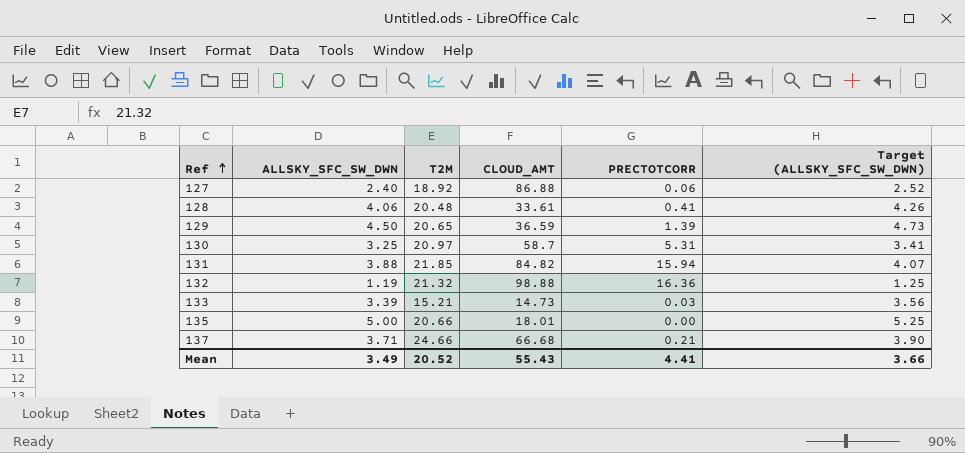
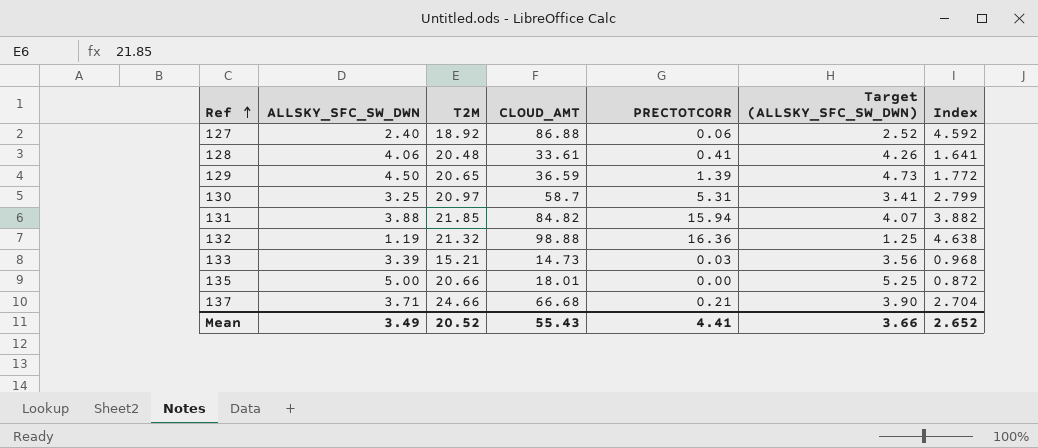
column Index | formula: none -> [CLOUD_AMT] / [T2M]

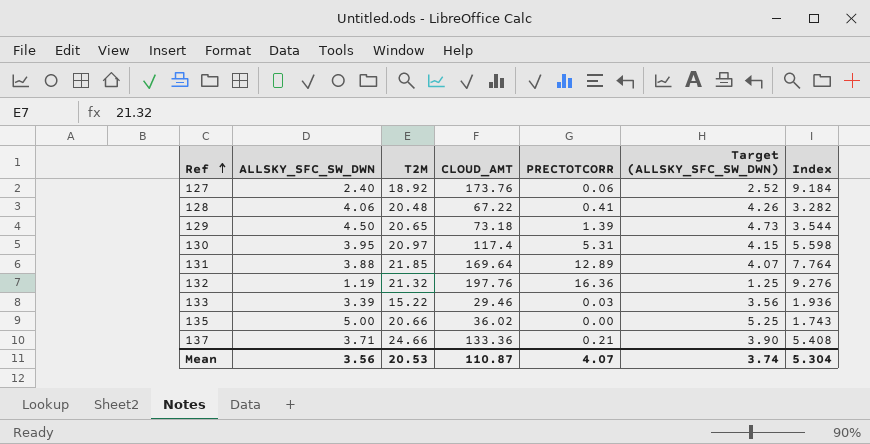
127 | CLOUD_AMT: 86.88 -> 173.76
127 | Index: 4.592 -> 9.184
128 | CLOUD_AMT: 33.61 -> 67.22
128 | Index: 1.641 -> 3.282
129 | CLOUD_AMT: 36.59 -> 73.18
129 | Index: 1.772 -> 3.544
130 | ALLSKY_SFC_SW_DWN: 3.25 -> 3.95
130 | CLOUD_AMT: 58.7 -> 117.4
130 | Target (ALLSKY_SFC_SW_DWN): 3.41 -> 4.15
130 | Index: 2.799 -> 5.598
131 | CLOUD_AMT: 84.82 -> 169.64
131 | PRECTOTCORR: 15.94 -> 12.89
131 | Index: 3.882 -> 7.764
132 | CLOUD_AMT: 98.88 -> 197.76
132 | Index: 4.638 -> 9.276
133 | T2M: 15.21 -> 15.22
133 | CLOUD_AMT: 14.73 -> 29.46
133 | Index: 0.968 -> 1.936
135 | CLOUD_AMT: 18.01 -> 36.02
135 | Index: 0.872 -> 1.743
137 | CLOUD_AMT: 66.68 -> 133.36
137 | Index: 2.704 -> 5.408
Mean | ALLSKY_SFC_SW_DWN: 3.49 -> 3.56
Mean | T2M: 20.52 -> 20.53
Mean | CLOUD_AMT: 55.43 -> 110.87
Mean | PRECTOTCORR: 4.41 -> 4.07
Mean | Target (ALLSKY_SFC_SW_DWN): 3.66 -> 3.74
Mean | Index: 2.652 -> 5.304

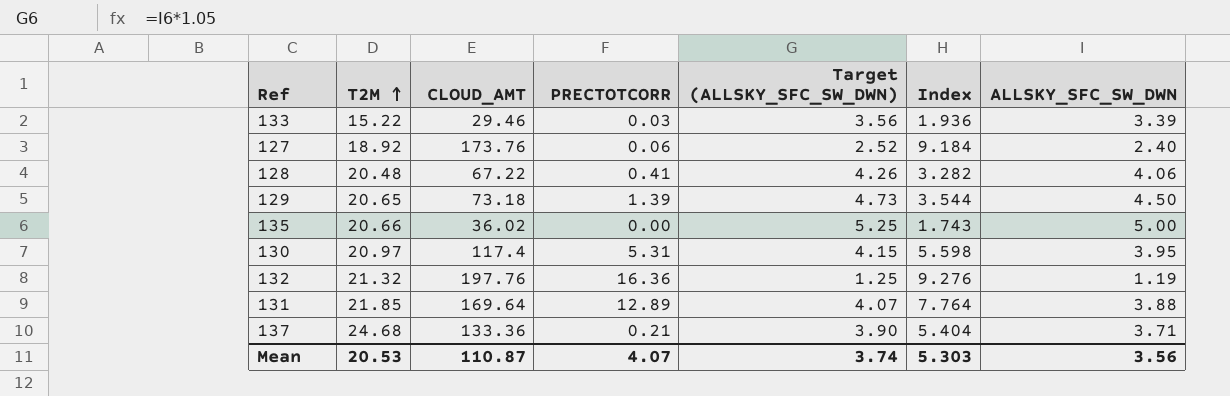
row order: Ref ascending -> T2M ascending
column ALLSKY_SFC_SW_DWN | position: 2 -> 7
137 | T2M: 24.66 -> 24.68
137 | Index: 5.408 -> 5.404
Mean | Index: 5.304 -> 5.303

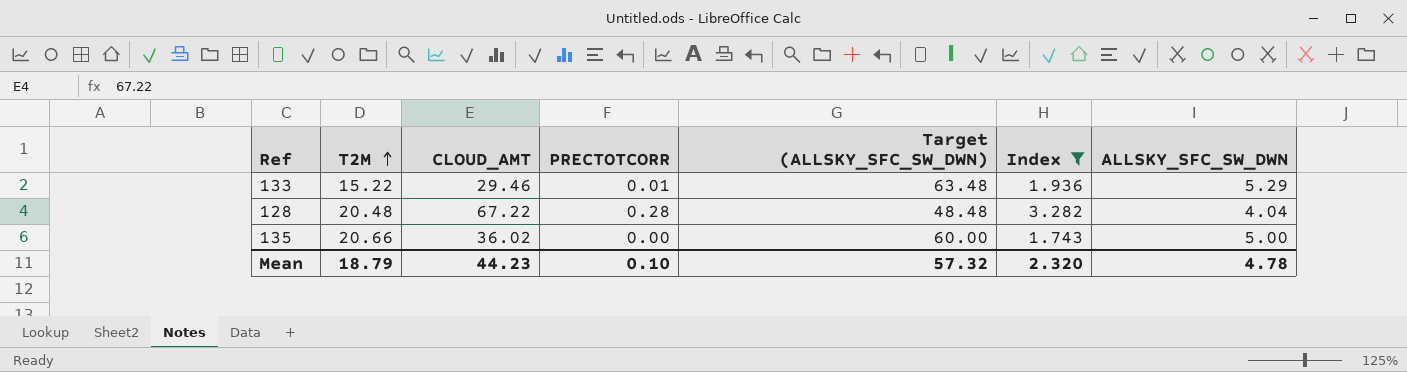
filter: none -> Index <= 3.282
column Target (ALLSKY_SFC_SW_DWN) | formula: [ALLSKY_SFC_SW_DWN] * 1.05 -> [ALLSKY_SFC_SW_DWN] * 12
133 | PRECTOTCORR: 0.03 -> 0.01
133 | ALLSKY_SFC_SW_DWN: 3.39 -> 5.29
128 | PRECTOTCORR: 0.41 -> 0.28
128 | ALLSKY_SFC_SW_DWN: 4.06 -> 4.04
Mean | T2M: 20.53 -> 18.79
Mean | CLOUD_AMT: 110.87 -> 44.23
Mean | PRECTOTCORR: 4.07 -> 0.10
Mean | Target (ALLSKY_SFC_SW_DWN): 3.74 -> 57.32
Mean | Index: 5.303 -> 2.320
Mean | ALLSKY_SFC_SW_DWN: 3.56 -> 4.78

